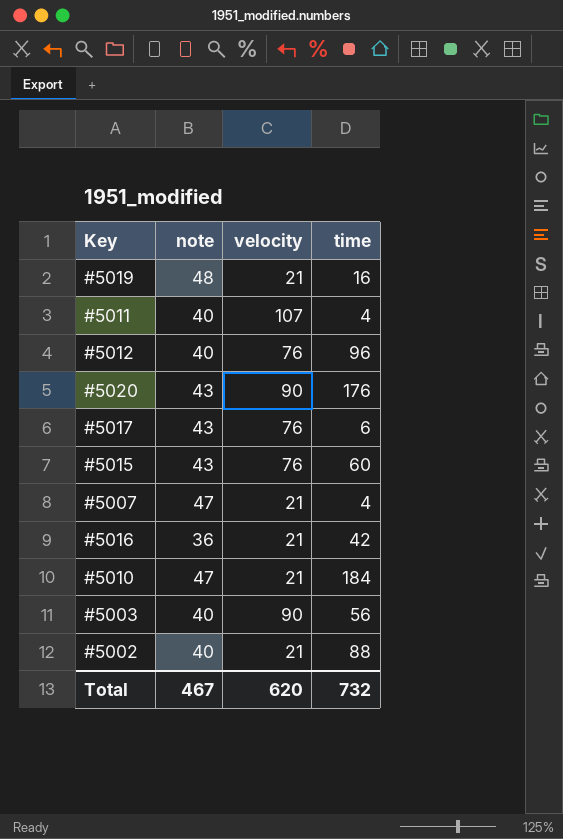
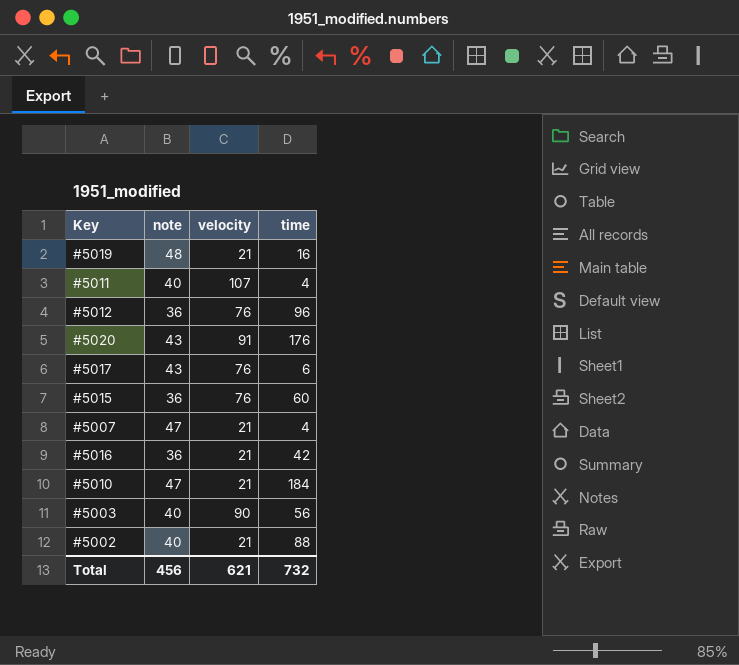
#5012 | note: 40 -> 36
#5020 | velocity: 90 -> 91
#5015 | note: 43 -> 36
Total | note: 467 -> 456
Total | velocity: 620 -> 621

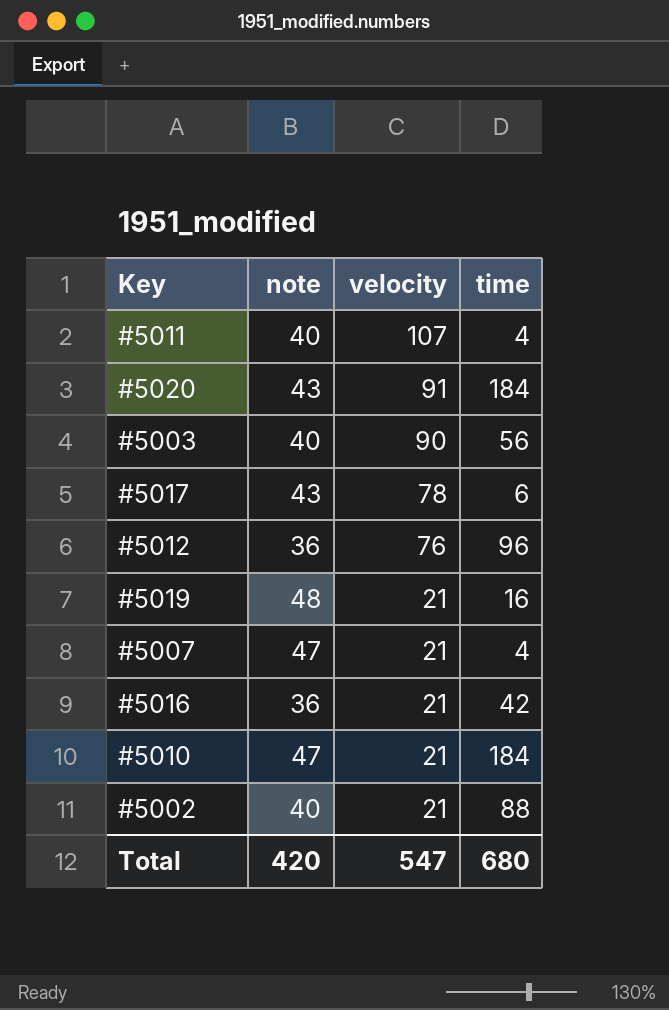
row order: none -> velocity descending
row #5015: 36 | 76 | 60 -> none
#5020 | time: 176 -> 184
#5017 | velocity: 76 -> 78
Total | note: 456 -> 420
Total | velocity: 621 -> 547
Total | time: 732 -> 680

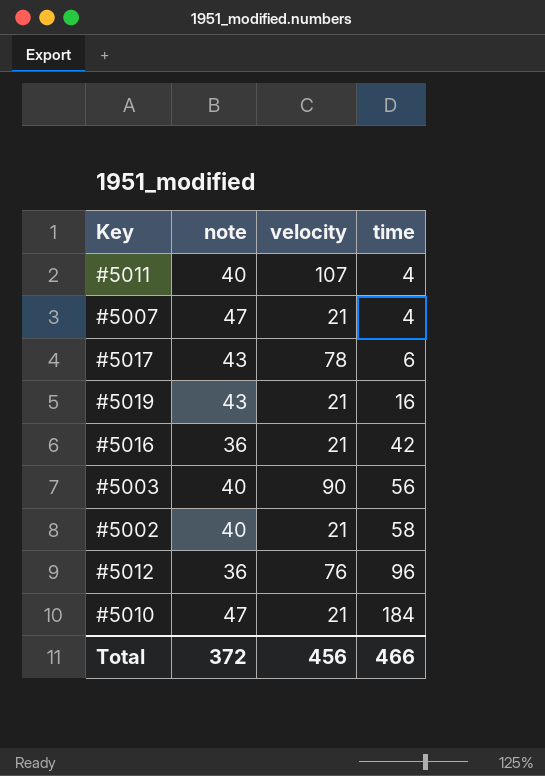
row order: velocity descending -> time ascending
row #5020: 43 | 91 | 184 -> none
#5019 | note: 48 -> 43
#5002 | time: 88 -> 58
Total | note: 420 -> 372
Total | velocity: 547 -> 456
Total | time: 680 -> 466

